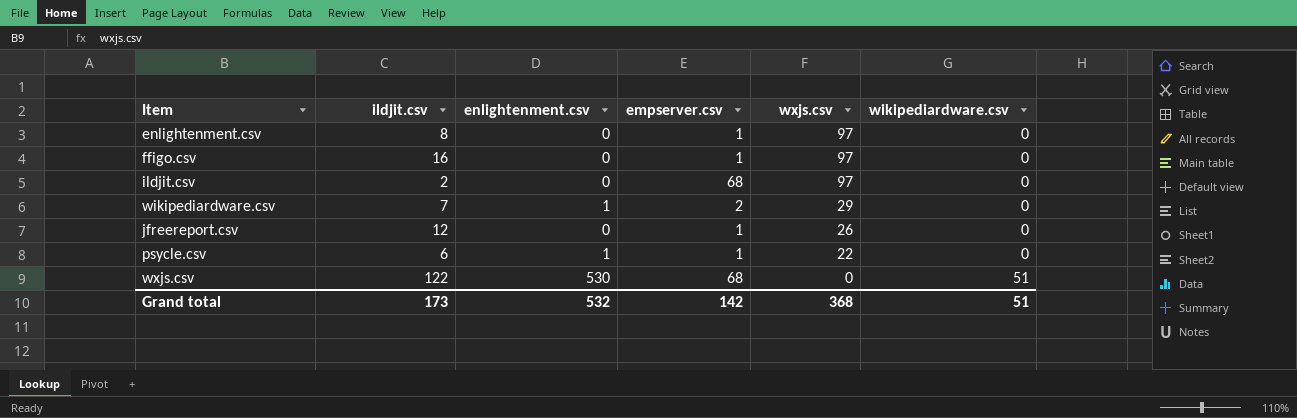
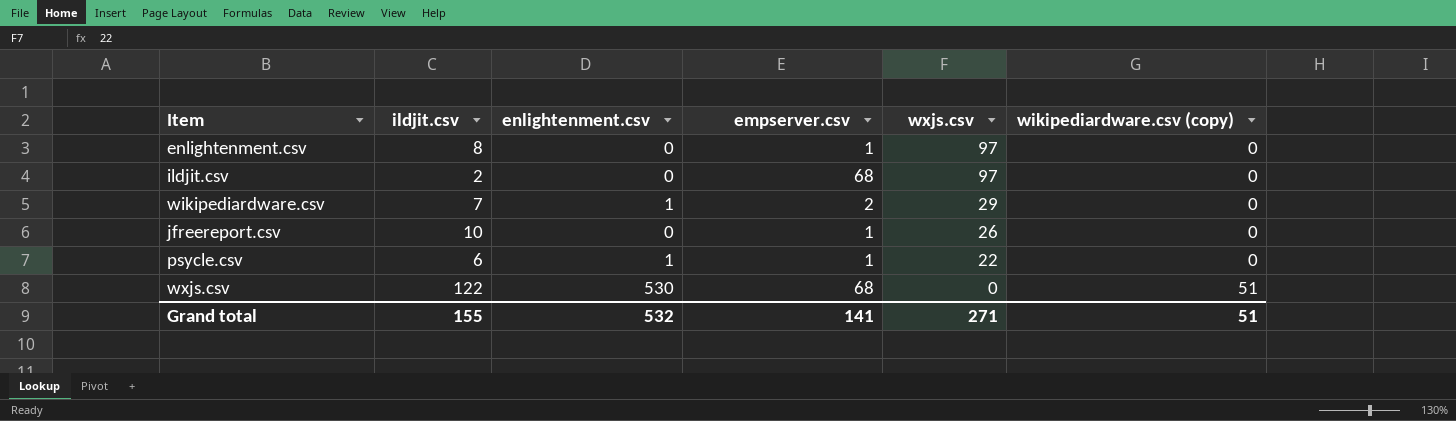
column name: wikipediardware.csv -> wikipediardware.csv (copy)
row ffigo.csv: 16 | 0 | 1 | 97 | 0 -> none
jfreereport.csv | ildjit.csv: 12 -> 10
Grand total | ildjit.csv: 173 -> 155
Grand total | empserver.csv: 142 -> 141
Grand total | wxjs.csv: 368 -> 271

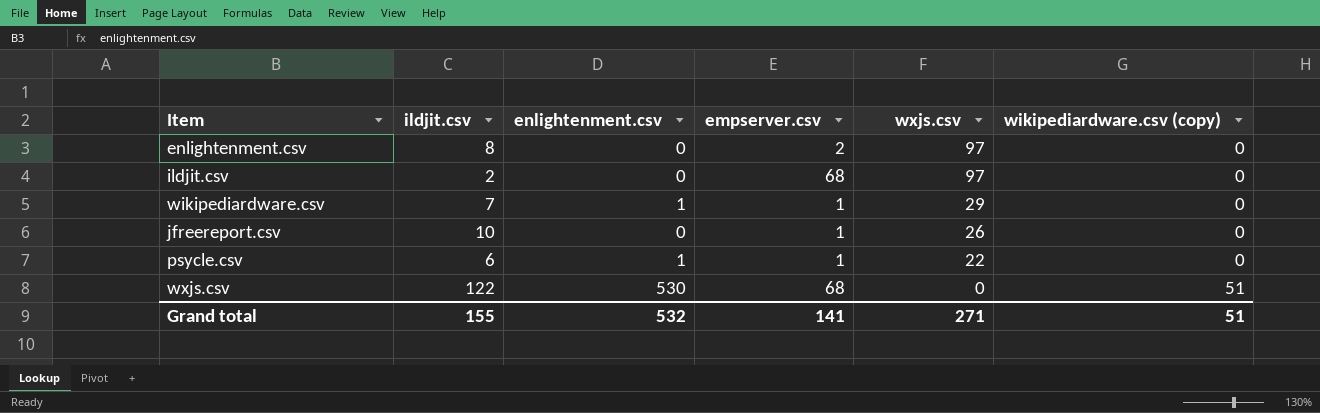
enlightenment.csv | empserver.csv: 1 -> 2
wikipediardware.csv | empserver.csv: 2 -> 1

